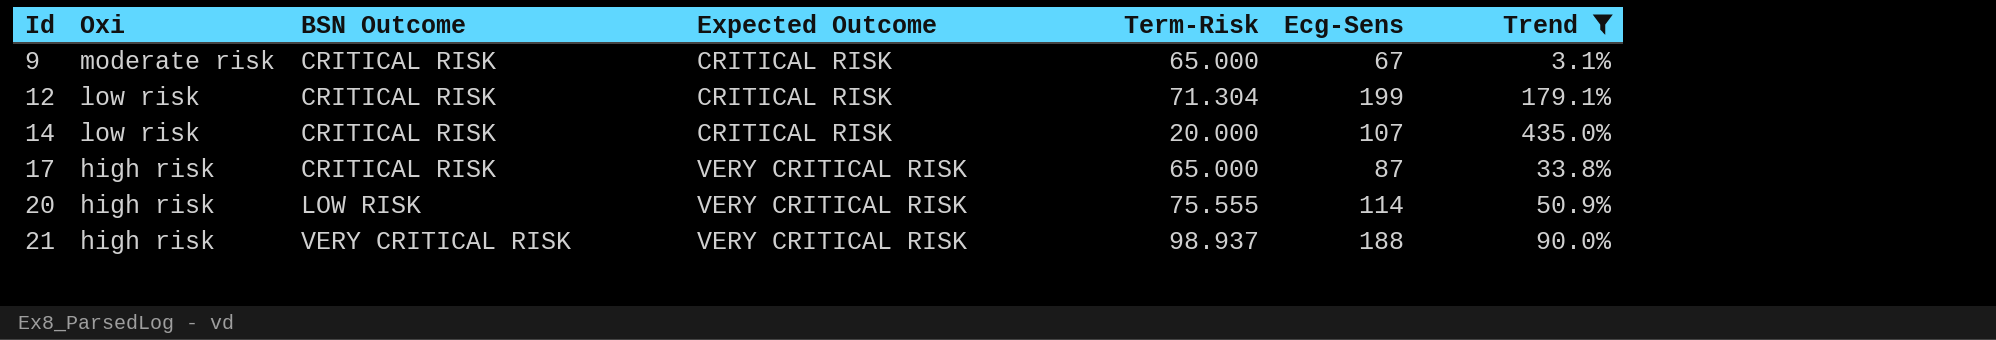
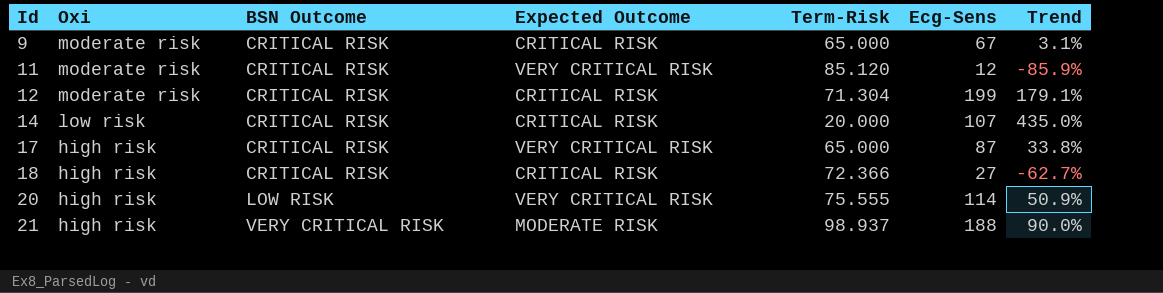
filter: Trend >= 3.1% -> none
12 | Oxi: low risk -> moderate risk
21 | Expected Outcome: VERY CRITICAL RISK -> MODERATE RISK

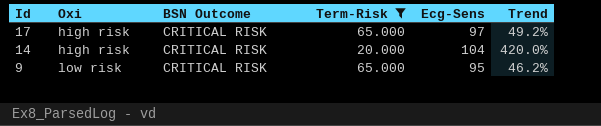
filter: none -> Term-Risk <= 65.000
row order: Id ascending -> Id descending
column Expected Outcome | position: 4 -> none
17 | Ecg-Sens: 87 -> 97
17 | Trend: 33.8% -> 49.2%
14 | Oxi: low risk -> high risk
14 | Ecg-Sens: 107 -> 104
14 | Trend: 435.0% -> 420.0%
9 | Oxi: moderate risk -> low risk
9 | Ecg-Sens: 67 -> 95
9 | Trend: 3.1% -> 46.2%

